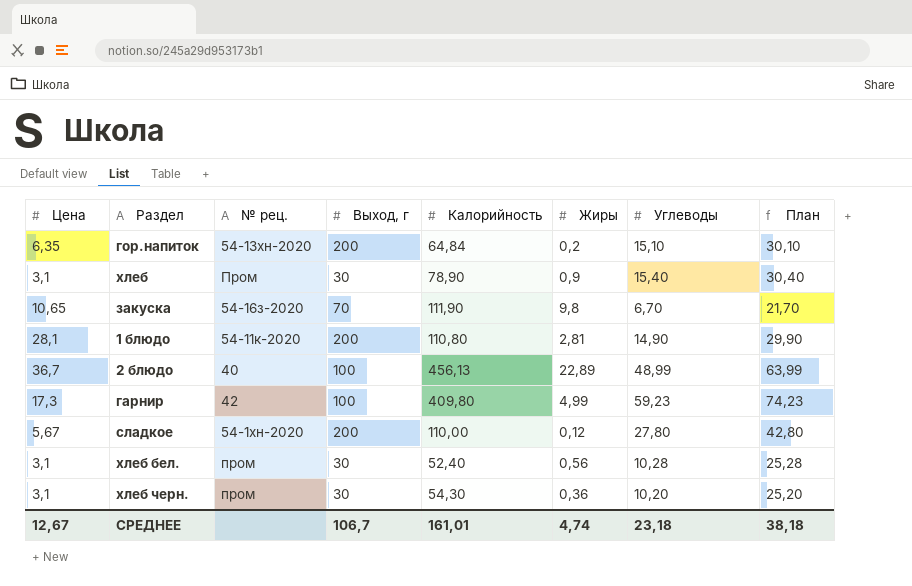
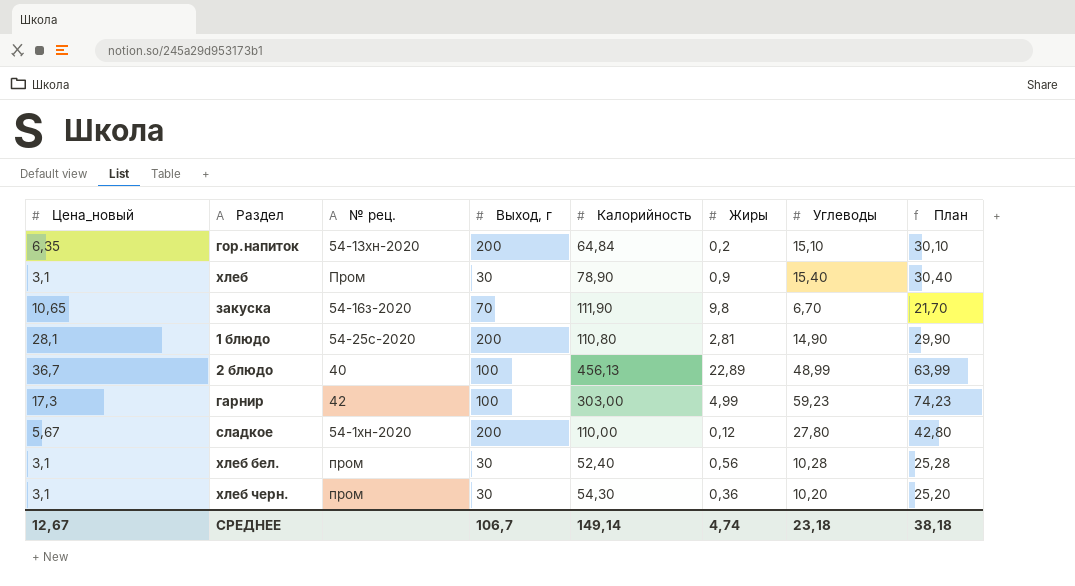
column name: Цена -> Цена_новый
1 блюдо | № рец.: 54-11к-2020 -> 54-25с-2020
гарнир | Калорийность: 409,80 -> 303,00
СРЕДНЕЕ | Калорийность: 161,01 -> 149,14

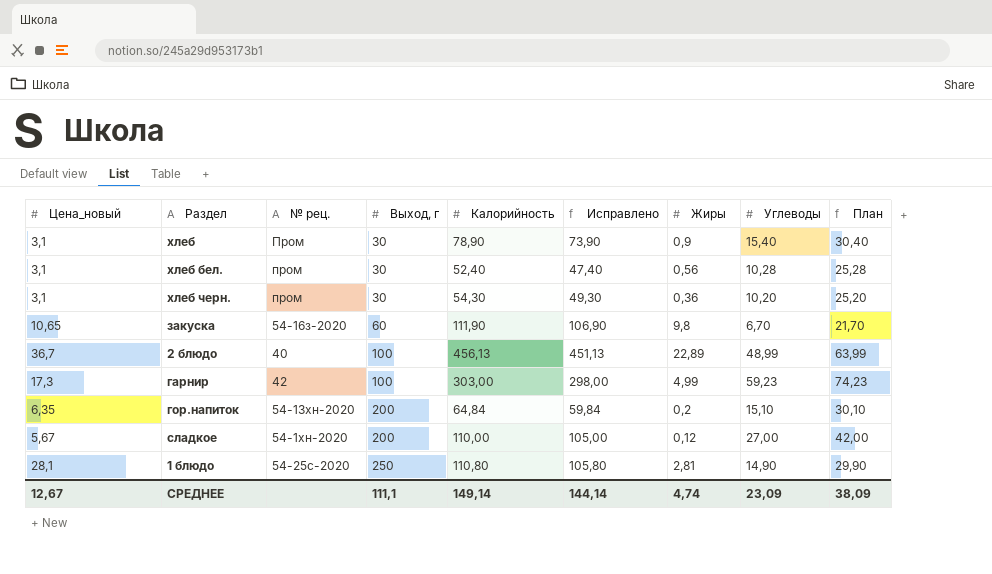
row order: none -> Выход, г ascending
column Исправлено | formula: none -> [Калорийность] - 5
закуска | Выход, г: 70 -> 60
сладкое | Углеводы: 27,80 -> 27,00
сладкое | План: 42,80 -> 42,00
1 блюдо | Выход, г: 200 -> 250
СРЕДНЕЕ | Выход, г: 106,7 -> 111,1
СРЕДНЕЕ | Углеводы: 23,18 -> 23,09
СРЕДНЕЕ | План: 38,18 -> 38,09

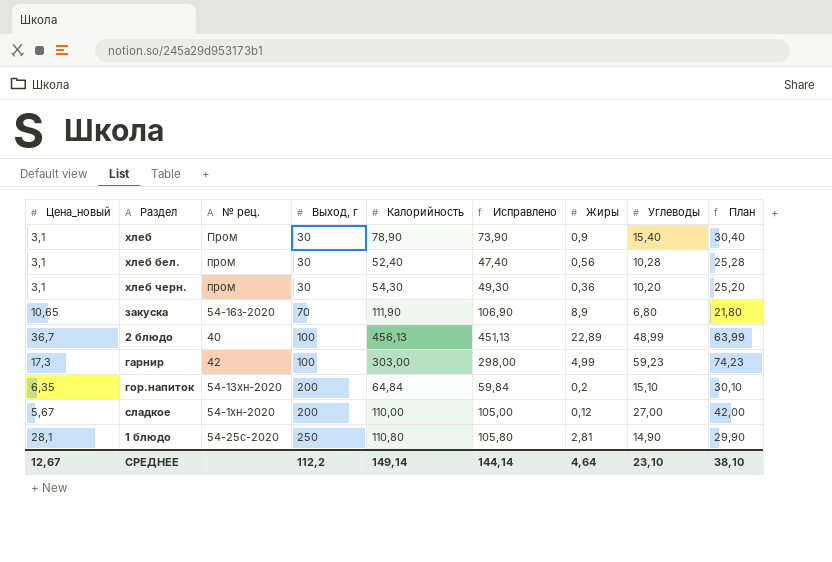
закуска | Выход, г: 60 -> 70
закуска | Жиры: 9,8 -> 8,9
закуска | Углеводы: 6,70 -> 6,80
закуска | План: 21,70 -> 21,80
СРЕДНЕЕ | Выход, г: 111,1 -> 112,2
СРЕДНЕЕ | Жиры: 4,74 -> 4,64
СРЕДНЕЕ | Углеводы: 23,09 -> 23,10
СРЕДНЕЕ | План: 38,09 -> 38,10

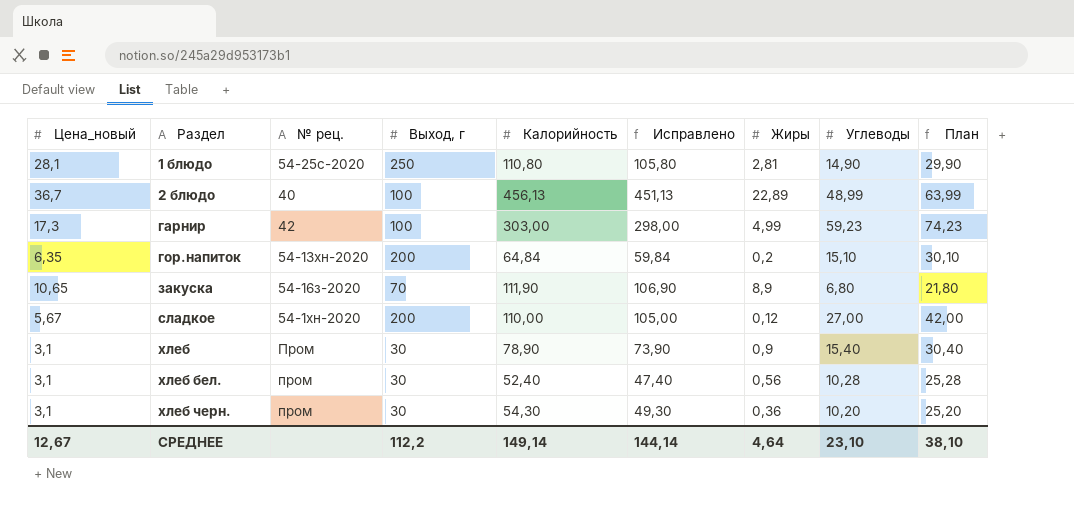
row order: Выход, г ascending -> Раздел ascending

